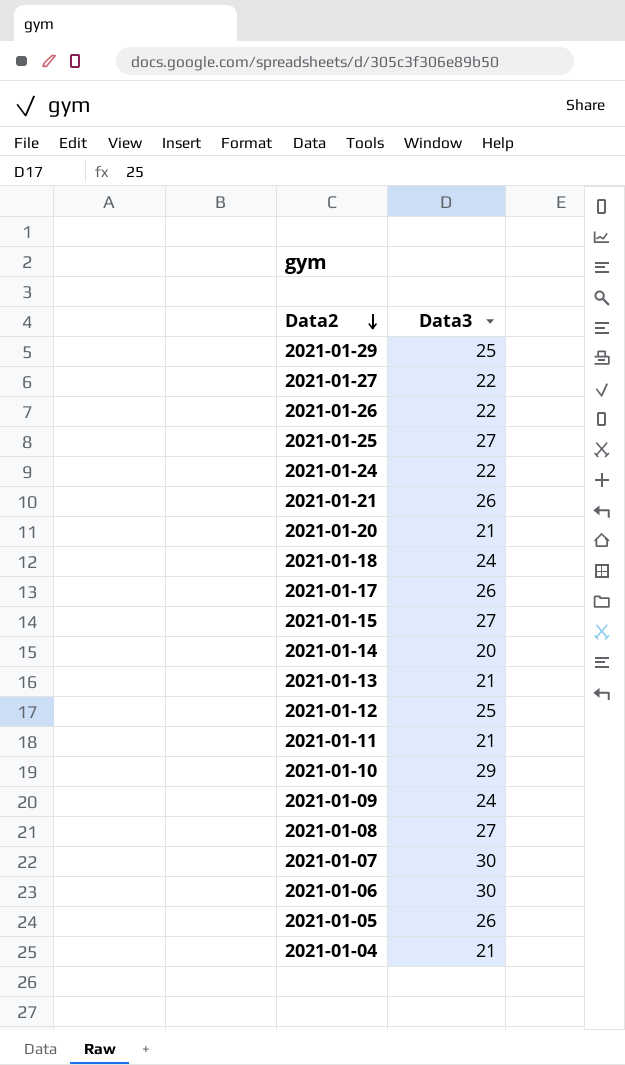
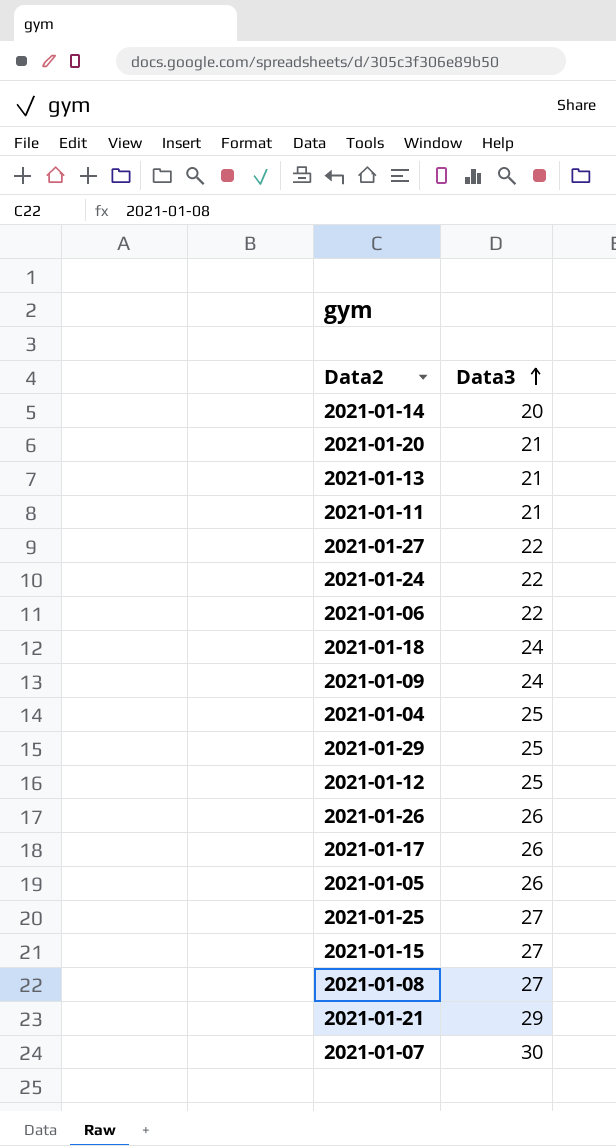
row order: Data2 descending -> Data3 ascending
row 2021-01-10: 29 -> none
2021-01-06 | Data3: 30 -> 22
2021-01-04 | Data3: 21 -> 25
2021-01-26 | Data3: 22 -> 26
2021-01-21 | Data3: 26 -> 29

